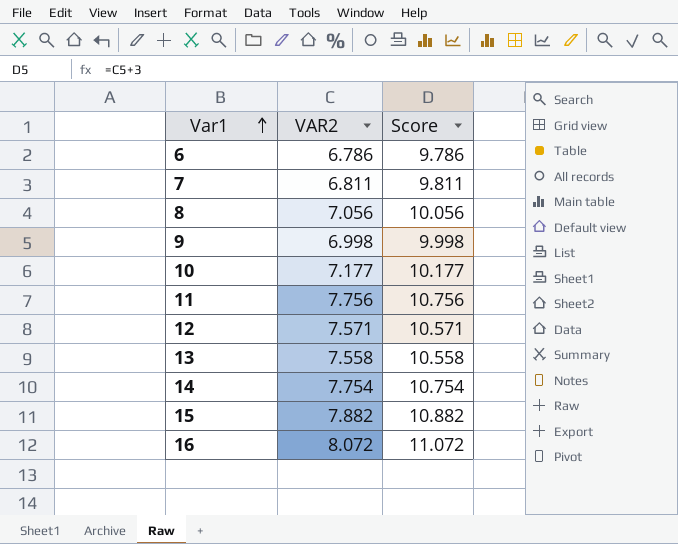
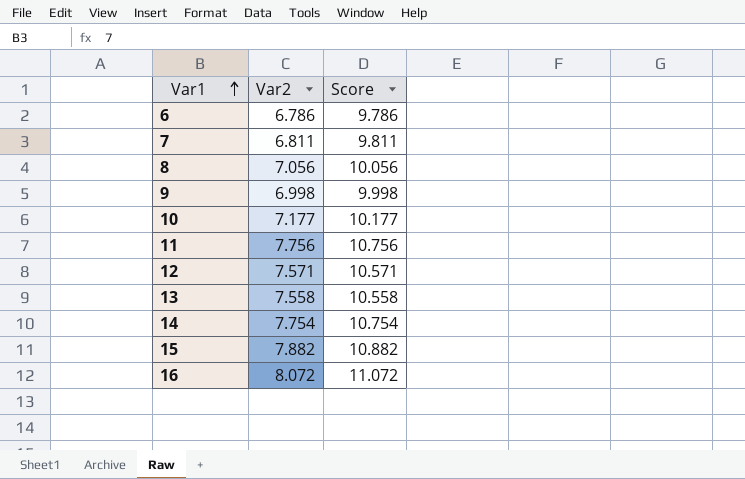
column name: VAR2 -> Var2

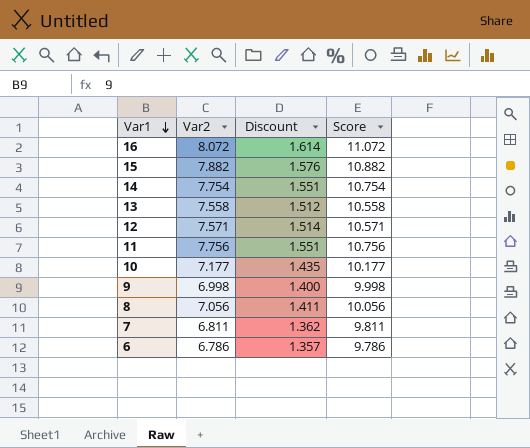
row order: Var1 ascending -> Var1 descending
column Discount | formula: none -> [Var2] * 0.2

